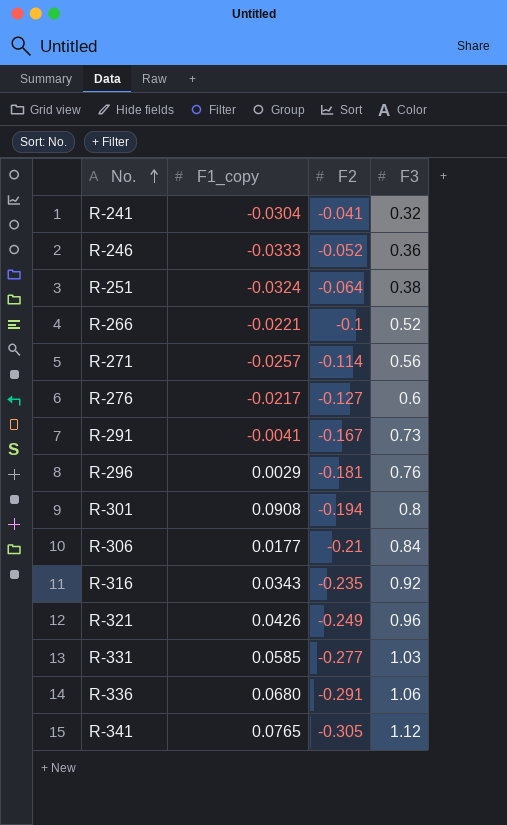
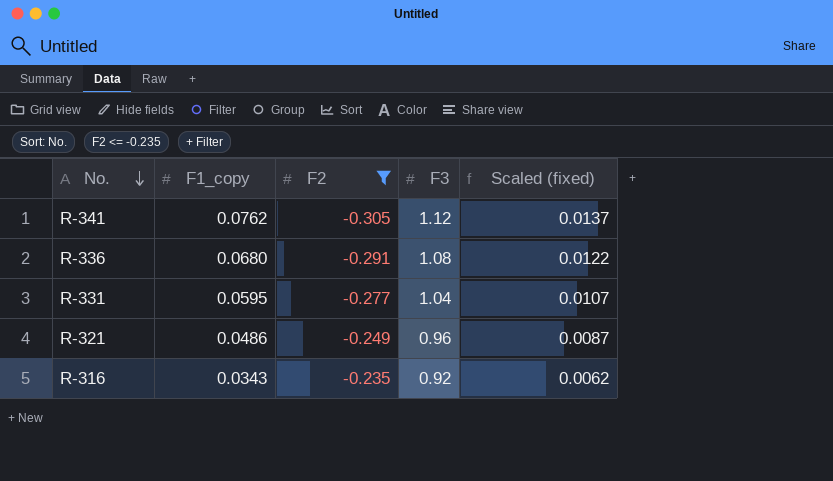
filter: none -> F2 <= -0.235
row order: No. ascending -> No. descending
column Scaled (fixed) | formula: none -> [F1_copy] * 0.18
R-341 | F1_copy: 0.0765 -> 0.0762
R-336 | F3: 1.06 -> 1.08
R-331 | F1_copy: 0.0585 -> 0.0595
R-331 | F3: 1.03 -> 1.04
R-321 | F1_copy: 0.0426 -> 0.0486

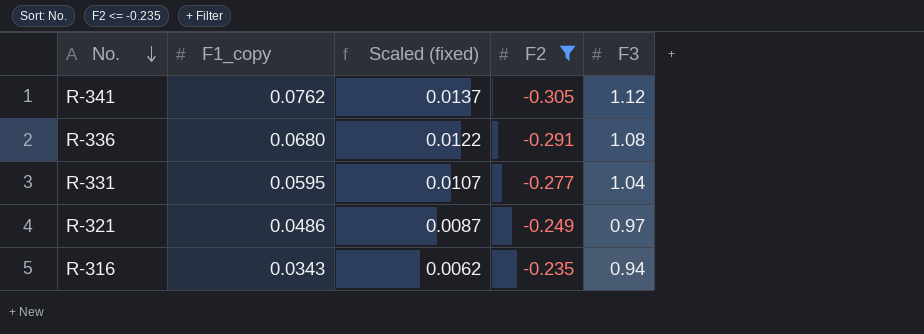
column Scaled (fixed) | position: 5 -> 3
R-321 | F3: 0.96 -> 0.97
R-316 | F3: 0.92 -> 0.94

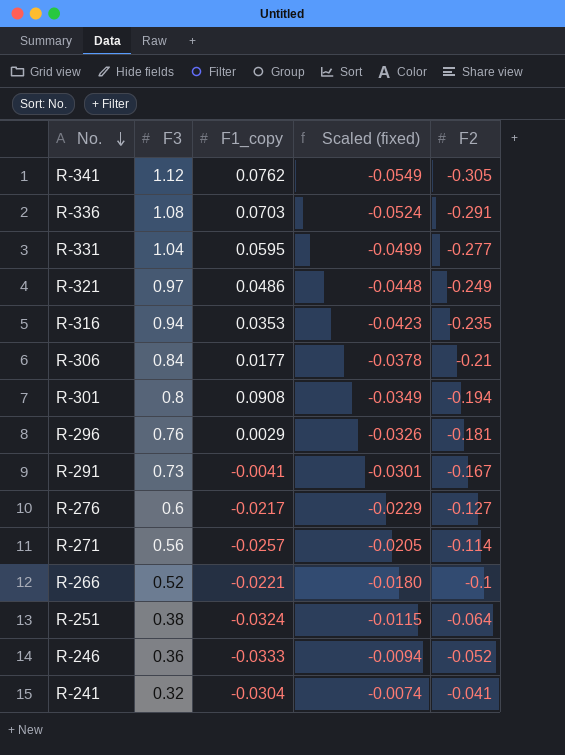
filter: F2 <= -0.235 -> none
column F3 | position: 5 -> 2
column Scaled (fixed) | formula: [F1_copy] * 0.18 -> [F2] * 0.18
R-336 | F1_copy: 0.0680 -> 0.0703
R-316 | F1_copy: 0.0343 -> 0.0353

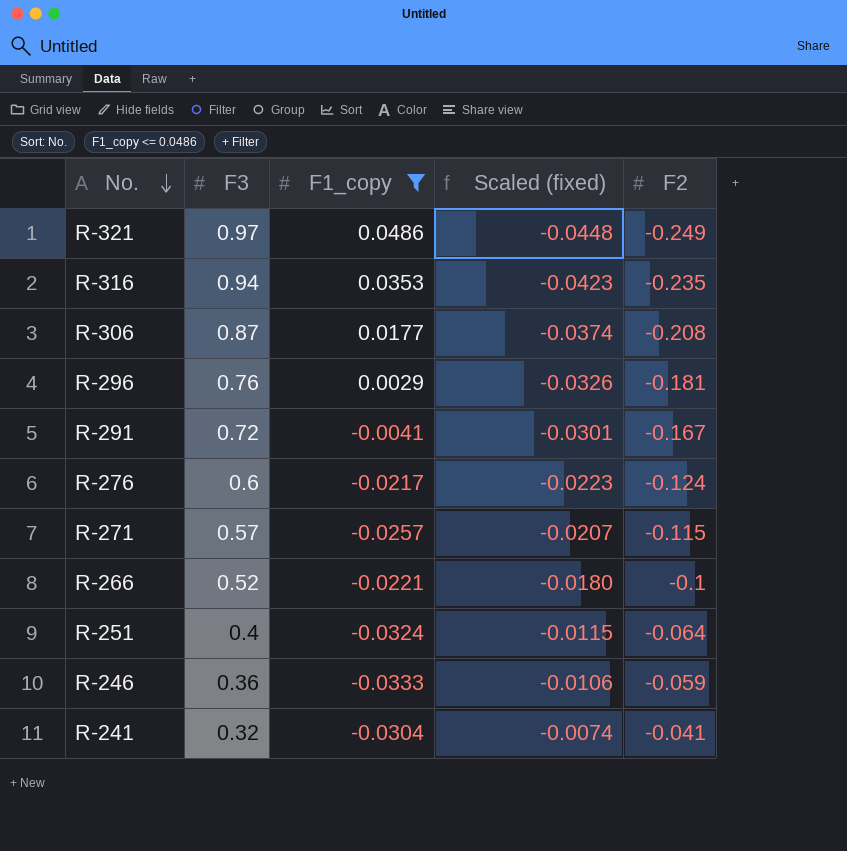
filter: none -> F1_copy <= 0.0486
R-306 | F3: 0.84 -> 0.87
R-306 | Scaled (fixed): -0.0378 -> -0.0374
R-306 | F2: -0.21 -> -0.208
R-291 | F3: 0.73 -> 0.72
R-276 | Scaled (fixed): -0.0229 -> -0.0223
R-276 | F2: -0.127 -> -0.124
R-271 | F3: 0.56 -> 0.57
R-271 | Scaled (fixed): -0.0205 -> -0.0207
R-271 | F2: -0.114 -> -0.115
R-251 | F3: 0.38 -> 0.4
R-246 | Scaled (fixed): -0.0094 -> -0.0106
R-246 | F2: -0.052 -> -0.059

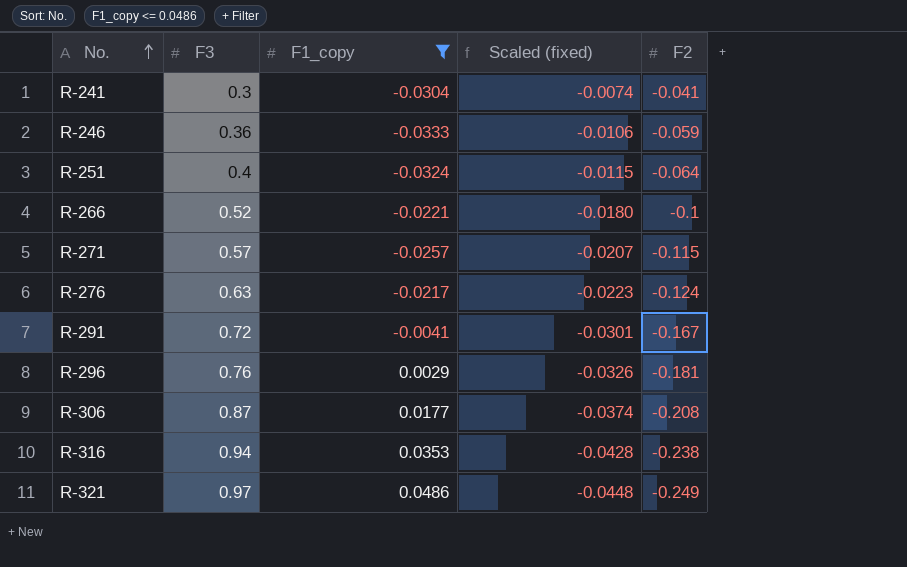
row order: No. descending -> No. ascending
R-241 | F3: 0.32 -> 0.3
R-276 | F3: 0.6 -> 0.63
R-316 | Scaled (fixed): -0.0423 -> -0.0428
R-316 | F2: -0.235 -> -0.238

